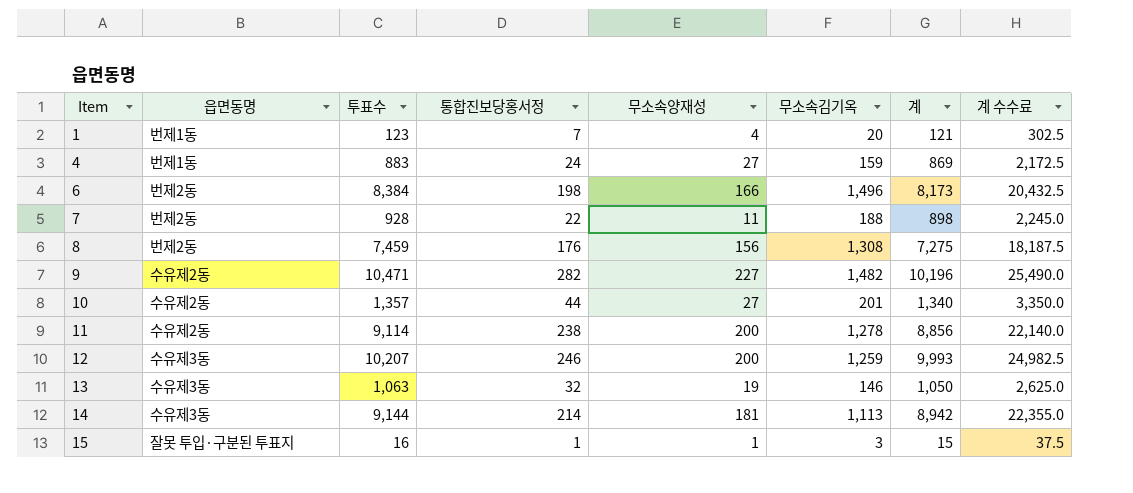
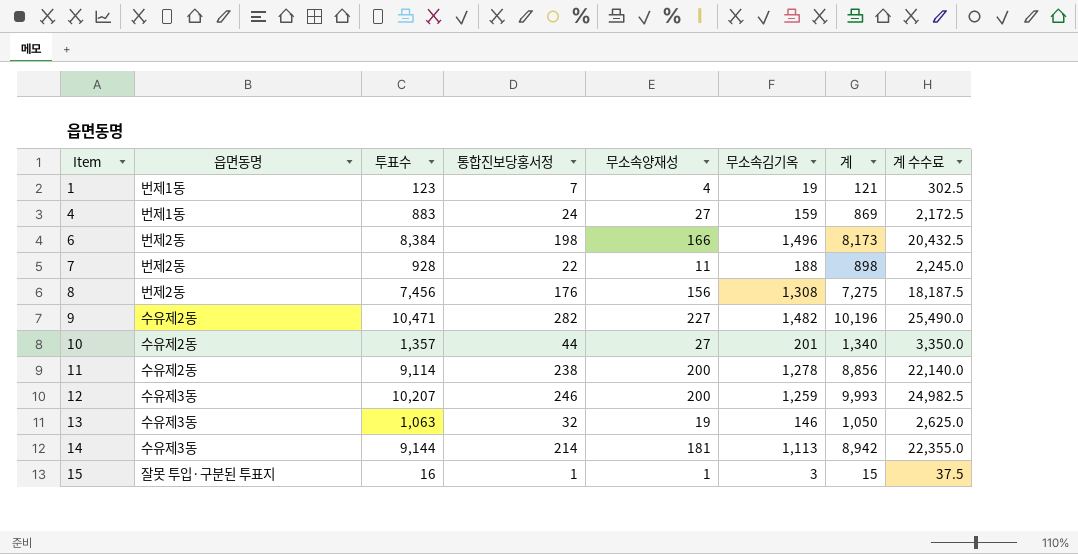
1 | 무소속김기옥: 20 -> 19
8 | 투표수: 7,459 -> 7,456

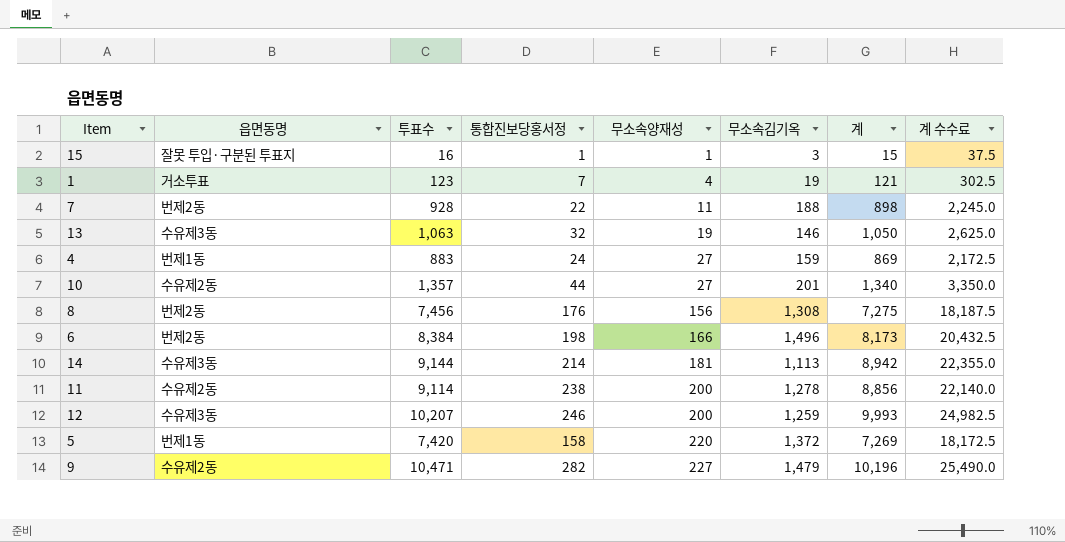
row order: Item ascending -> 무소속양재성 ascending
1 | 읍면동명: 번제1동 -> 거소투표
row 5: none -> 번제1동 | 7,420 | 158 | 220 | 1,372 | 7,269 | 18,172.5
9 | 무소속김기옥: 1,482 -> 1,479

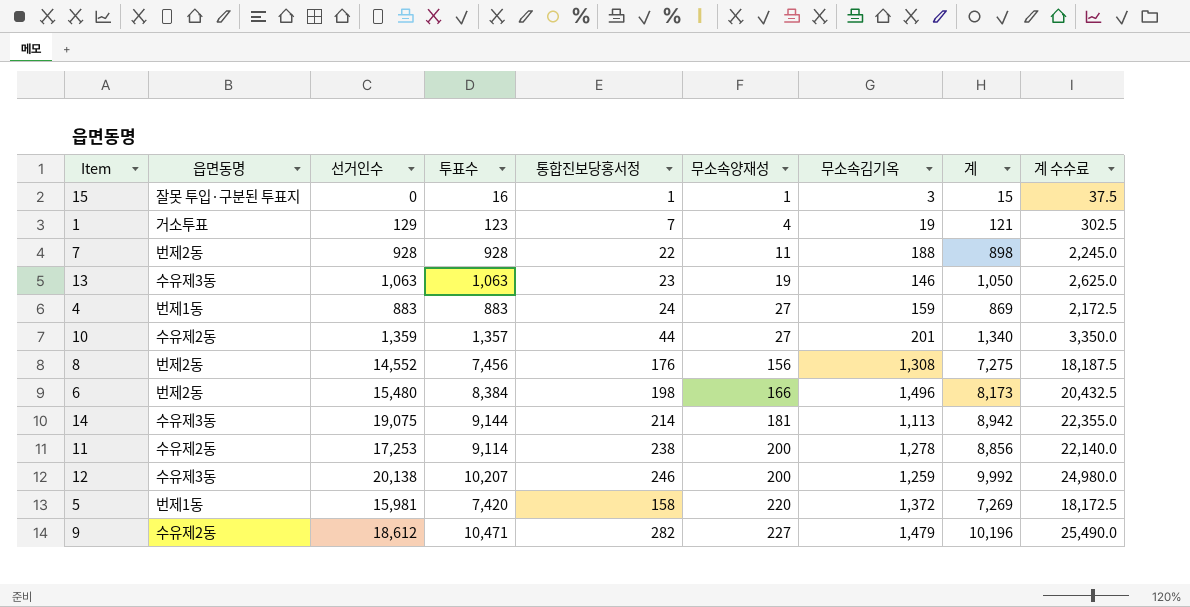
column 선거인수 | position: none -> 3
13 | 통합진보당홍서정: 32 -> 23
12 | 계: 9,993 -> 9,992
12 | 계 수수료: 24,982.5 -> 24,980.0

